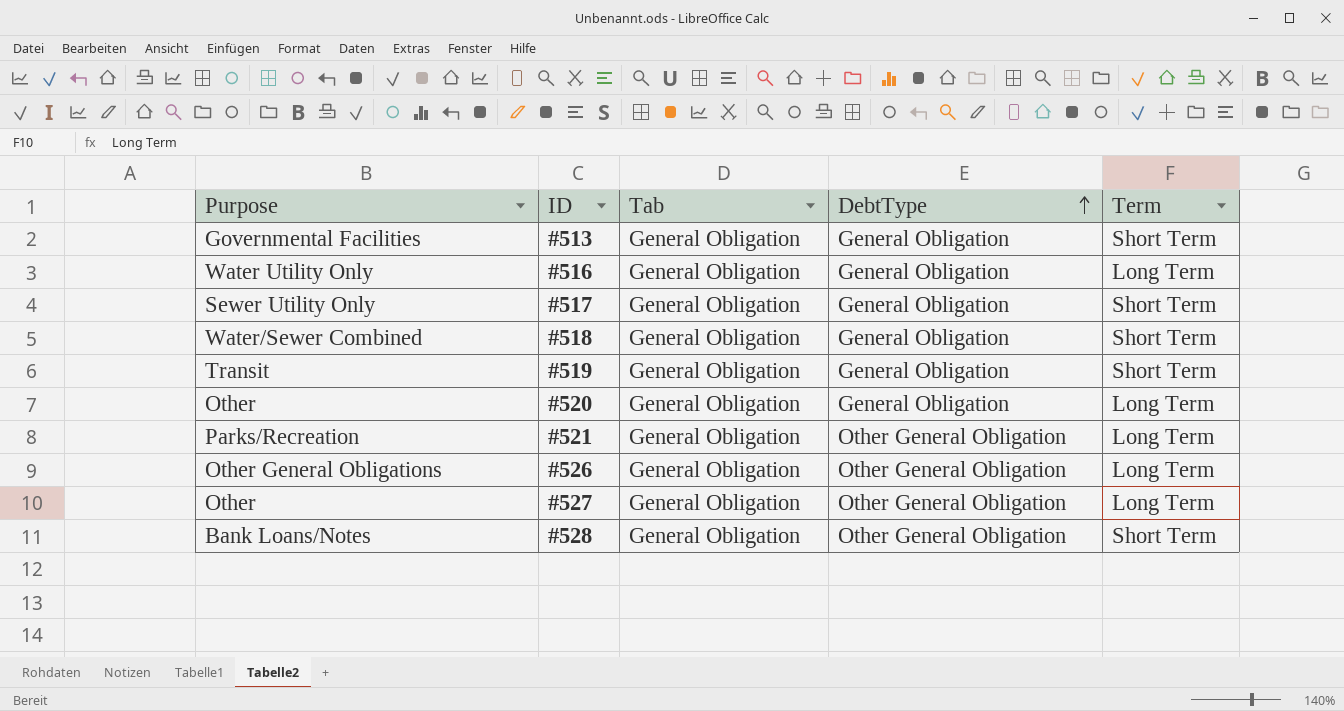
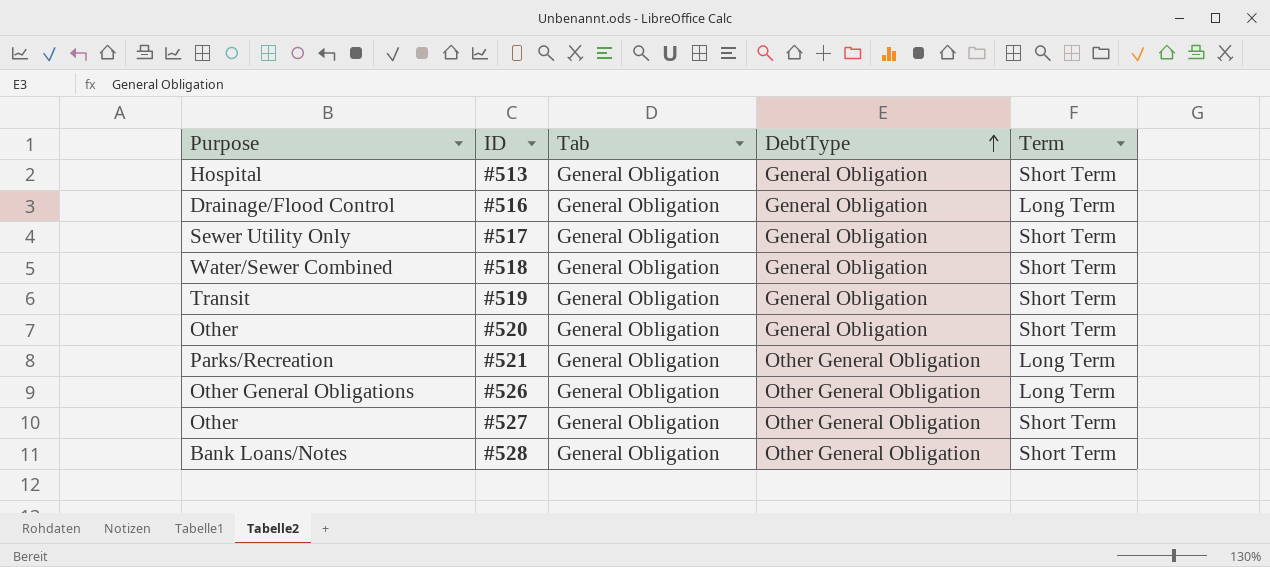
#513 | Purpose: Governmental Facilities -> Hospital
#516 | Purpose: Water Utility Only -> Drainage/Flood Control
#520 | Term: Long Term -> Short Term
#527 | Term: Long Term -> Short Term

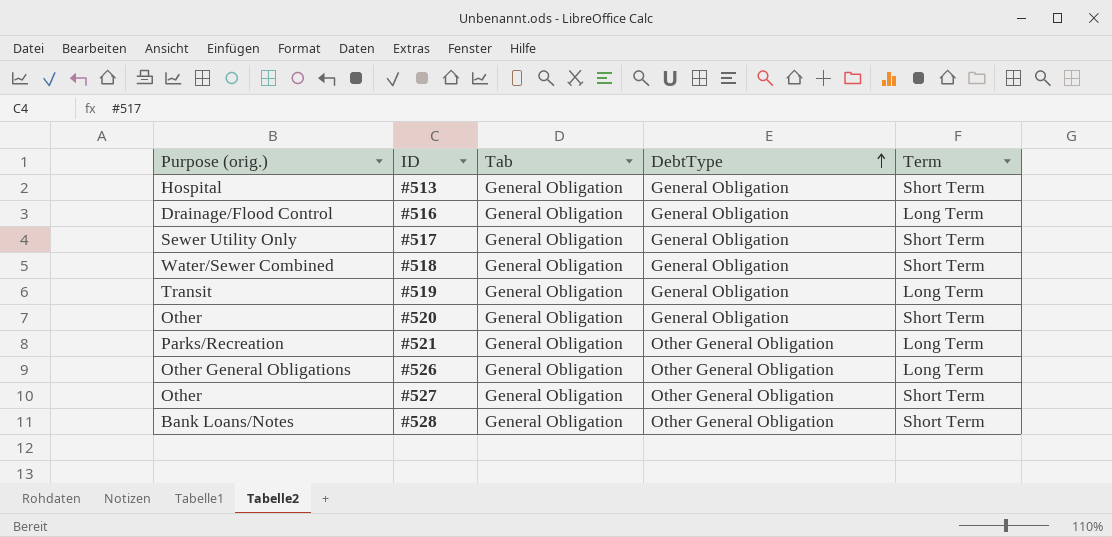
column name: Purpose -> Purpose (orig.)
#519 | Term: Short Term -> Long Term

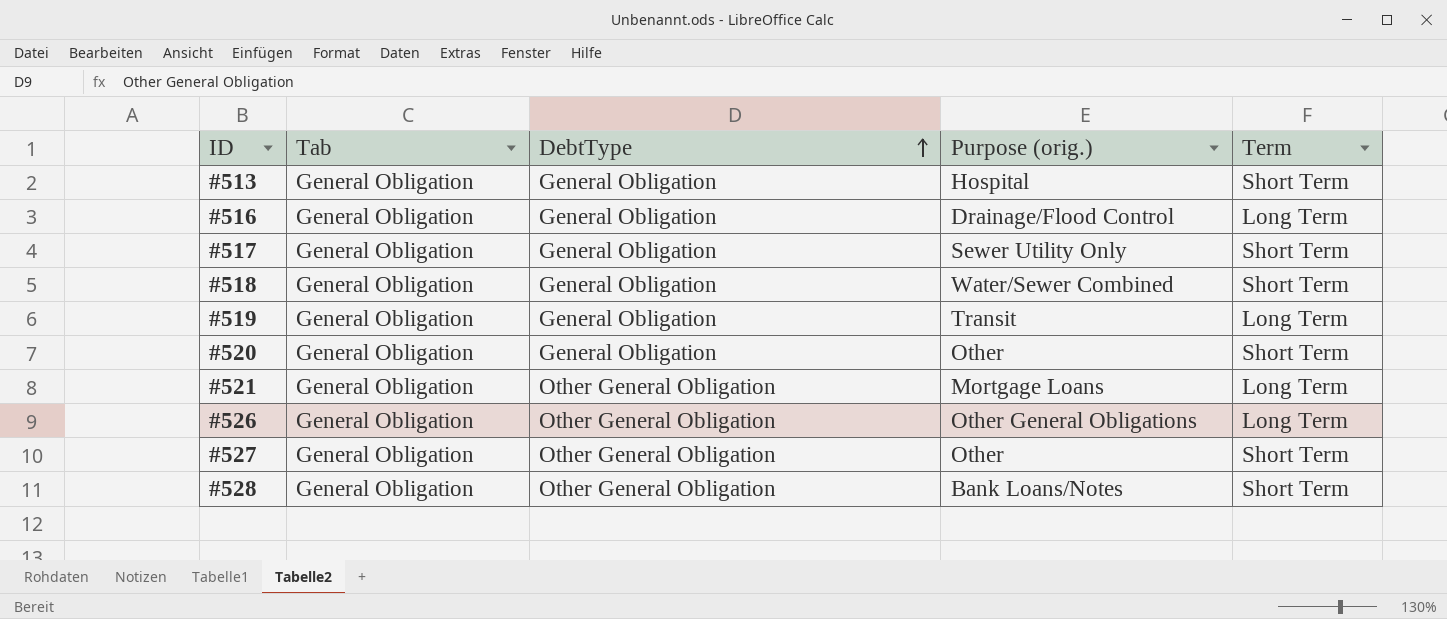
column Purpose (orig.) | position: 1 -> 4
#521 | Purpose (orig.): Parks/Recreation -> Mortgage Loans

